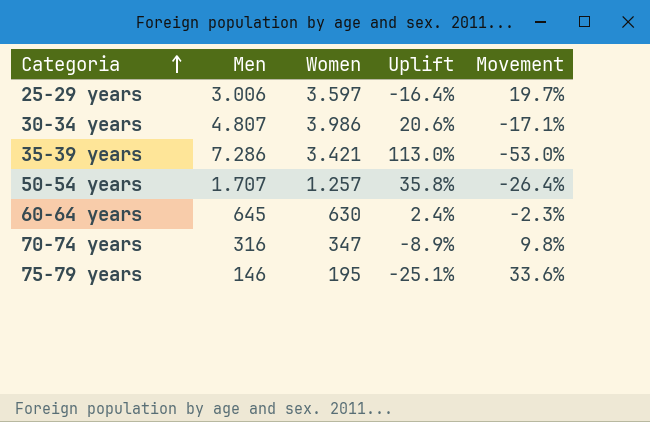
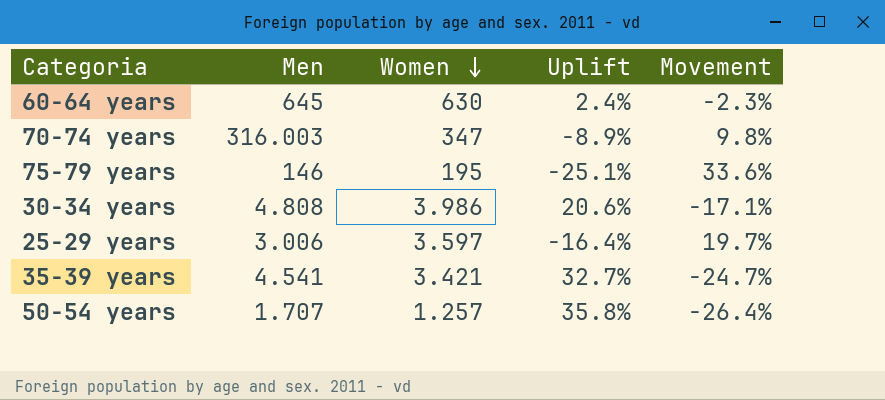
row order: Categoria ascending -> Women descending
70-74 years | Men: 316 -> 316.003
30-34 years | Men: 4.807 -> 4.808
35-39 years | Men: 7.286 -> 4.541
35-39 years | Uplift: 113.0% -> 32.7%
35-39 years | Movement: -53.0% -> -24.7%

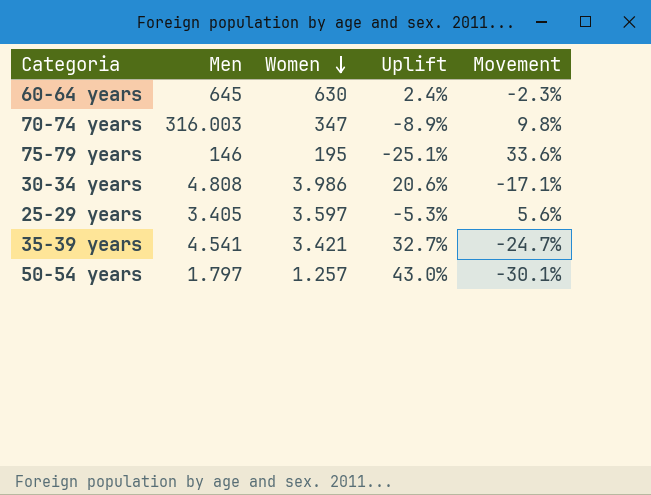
25-29 years | Men: 3.006 -> 3.405
25-29 years | Uplift: -16.4% -> -5.3%
25-29 years | Movement: 19.7% -> 5.6%
50-54 years | Men: 1.707 -> 1.797
50-54 years | Uplift: 35.8% -> 43.0%
50-54 years | Movement: -26.4% -> -30.1%

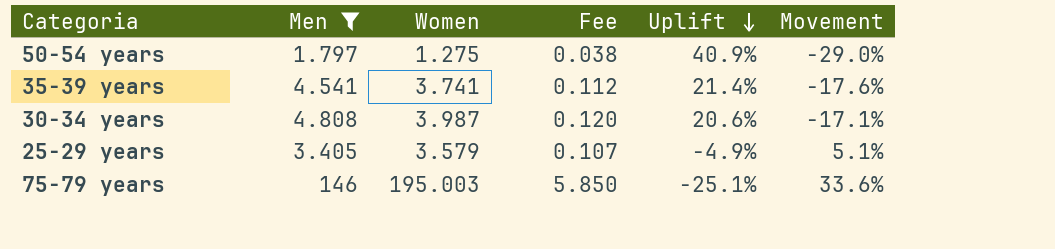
filter: none -> Men <= 146
row order: Women descending -> Uplift descending
column Fee | formula: none -> [Women] * 0.03
50-54 years | Women: 1.257 -> 1.275
50-54 years | Uplift: 43.0% -> 40.9%
50-54 years | Movement: -30.1% -> -29.0%
35-39 years | Women: 3.421 -> 3.741
35-39 years | Uplift: 32.7% -> 21.4%
35-39 years | Movement: -24.7% -> -17.6%
30-34 years | Women: 3.986 -> 3.987
25-29 years | Women: 3.597 -> 3.579
25-29 years | Uplift: -5.3% -> -4.9%
25-29 years | Movement: 5.6% -> 5.1%
75-79 years | Women: 195 -> 195.003

